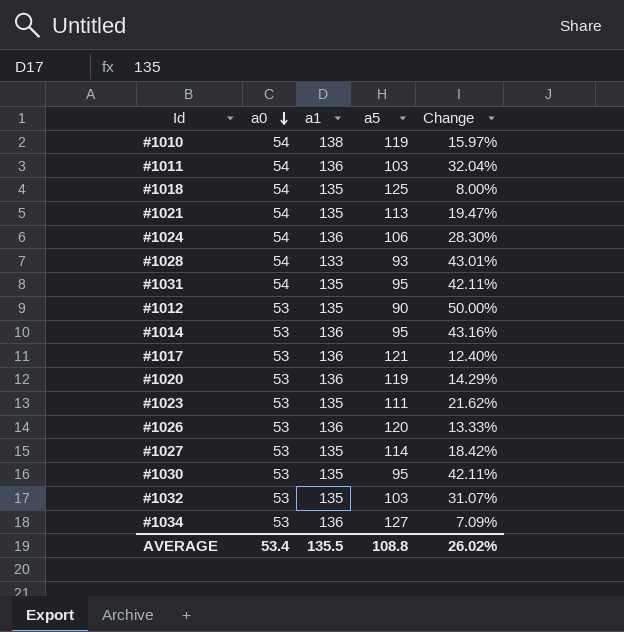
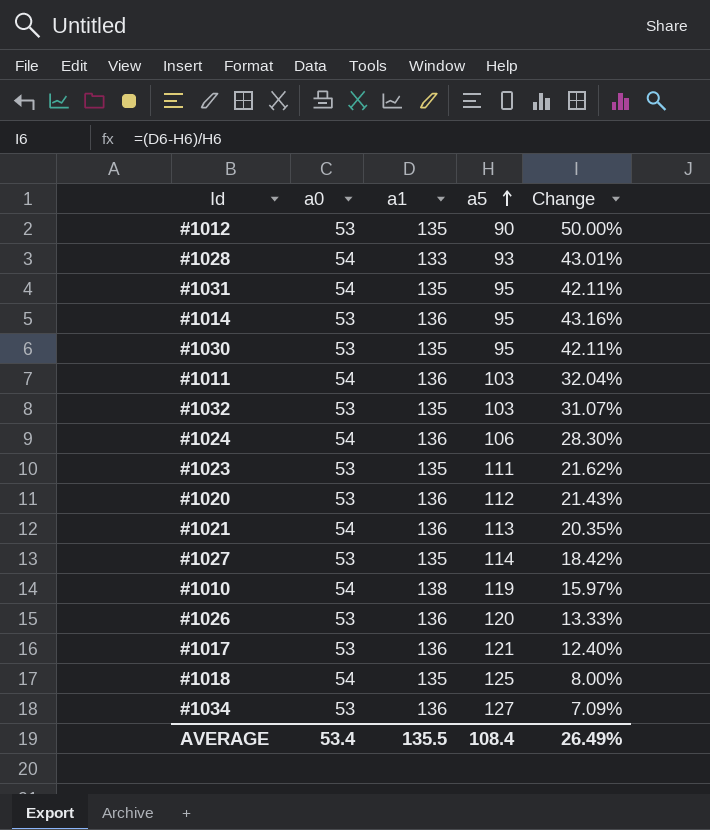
row order: a0 descending -> a5 ascending
#1020 | a5: 119 -> 112
#1020 | Change: 14.29% -> 21.43%
#1021 | a1: 135 -> 136
#1021 | Change: 19.47% -> 20.35%
AVERAGE | a5: 108.8 -> 108.4
AVERAGE | Change: 26.02% -> 26.49%

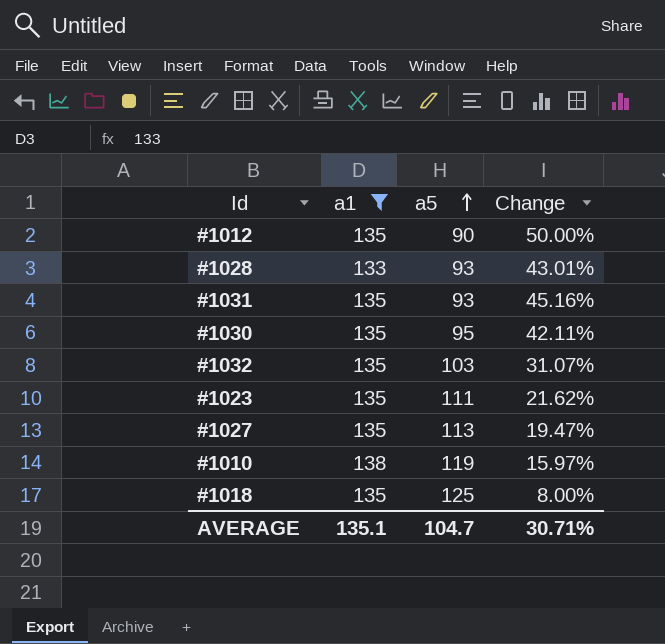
filter: none -> a1 != 136
column a0 | position: 2 -> none
#1031 | a5: 95 -> 93
#1031 | Change: 42.11% -> 45.16%
#1027 | a5: 114 -> 113
#1027 | Change: 18.42% -> 19.47%
AVERAGE | a1: 135.5 -> 135.1
AVERAGE | a5: 108.4 -> 104.7
AVERAGE | Change: 26.49% -> 30.71%

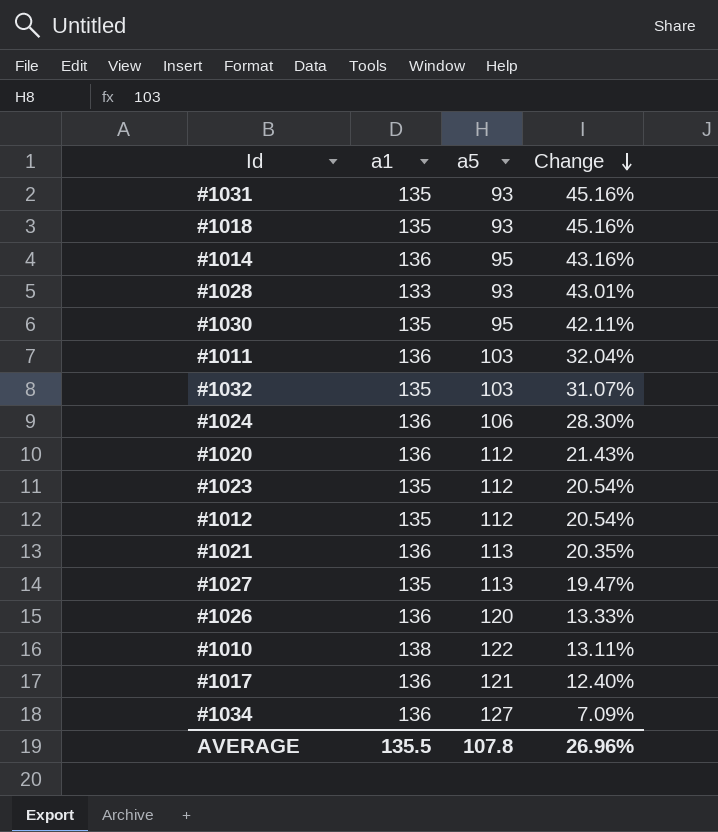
filter: a1 != 136 -> none
row order: a5 ascending -> Change descending
#1018 | a5: 125 -> 93
#1018 | Change: 8.00% -> 45.16%
#1023 | a5: 111 -> 112
#1023 | Change: 21.62% -> 20.54%
#1012 | a5: 90 -> 112
#1012 | Change: 50.00% -> 20.54%
#1010 | a5: 119 -> 122
#1010 | Change: 15.97% -> 13.11%
AVERAGE | a1: 135.1 -> 135.5
AVERAGE | a5: 104.7 -> 107.8
AVERAGE | Change: 30.71% -> 26.96%

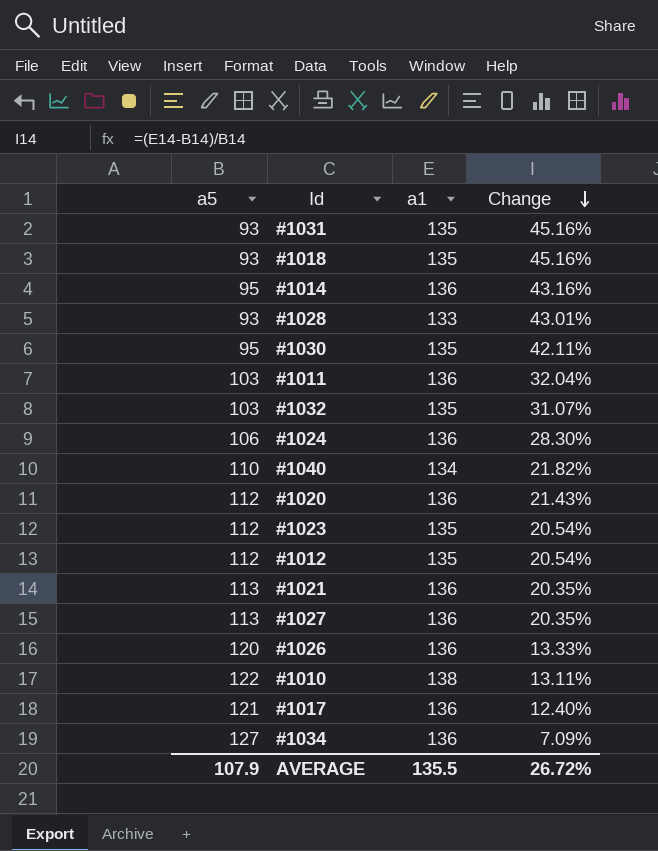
column a5 | position: 3 -> 1
row #1040: none -> 110 | 134 | 21.82%
#1027 | a1: 135 -> 136
#1027 | Change: 19.47% -> 20.35%
AVERAGE | a5: 107.8 -> 107.9
AVERAGE | Change: 26.96% -> 26.72%

